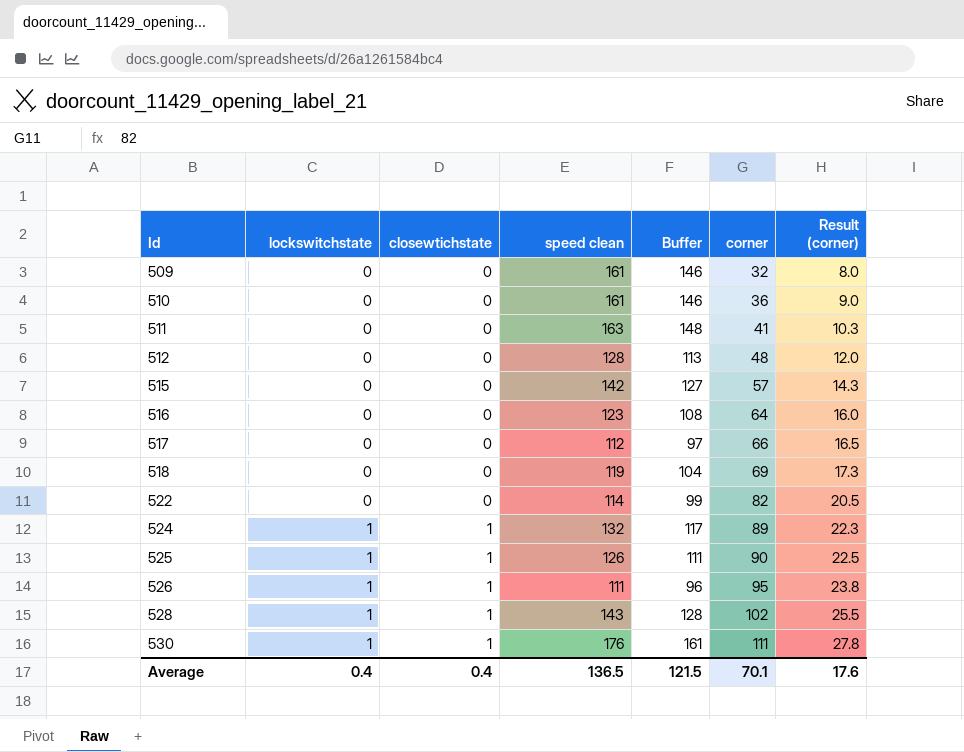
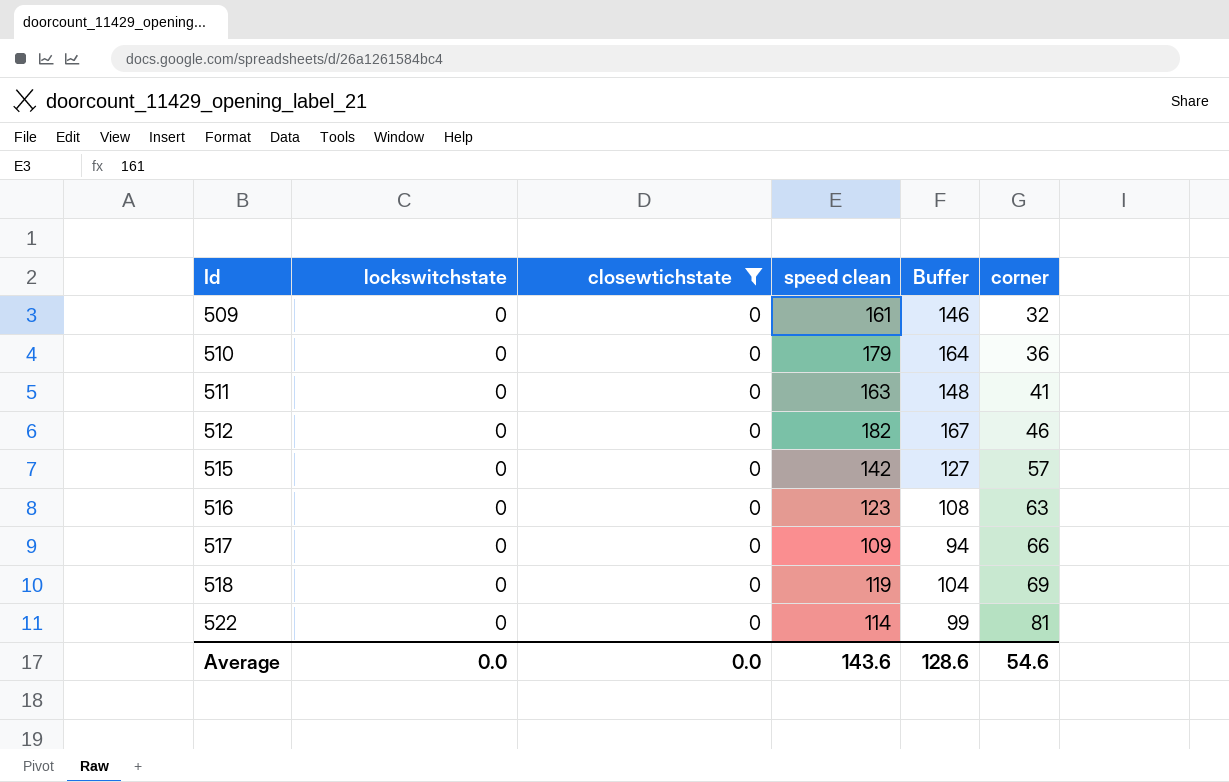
filter: none -> closewtichstate = 0
column Result (corner) | formula: [corner] * 0.25 -> none
510 | speed clean: 161 -> 179
510 | Buffer: 146 -> 164
512 | speed clean: 128 -> 182
512 | Buffer: 113 -> 167
512 | corner: 48 -> 46
516 | corner: 64 -> 63
517 | speed clean: 112 -> 109
517 | Buffer: 97 -> 94
522 | corner: 82 -> 81
Average | lockswitchstate: 0.4 -> 0.0
Average | closewtichstate: 0.4 -> 0.0
Average | speed clean: 136.5 -> 143.6
Average | Buffer: 121.5 -> 128.6
Average | corner: 70.1 -> 54.6

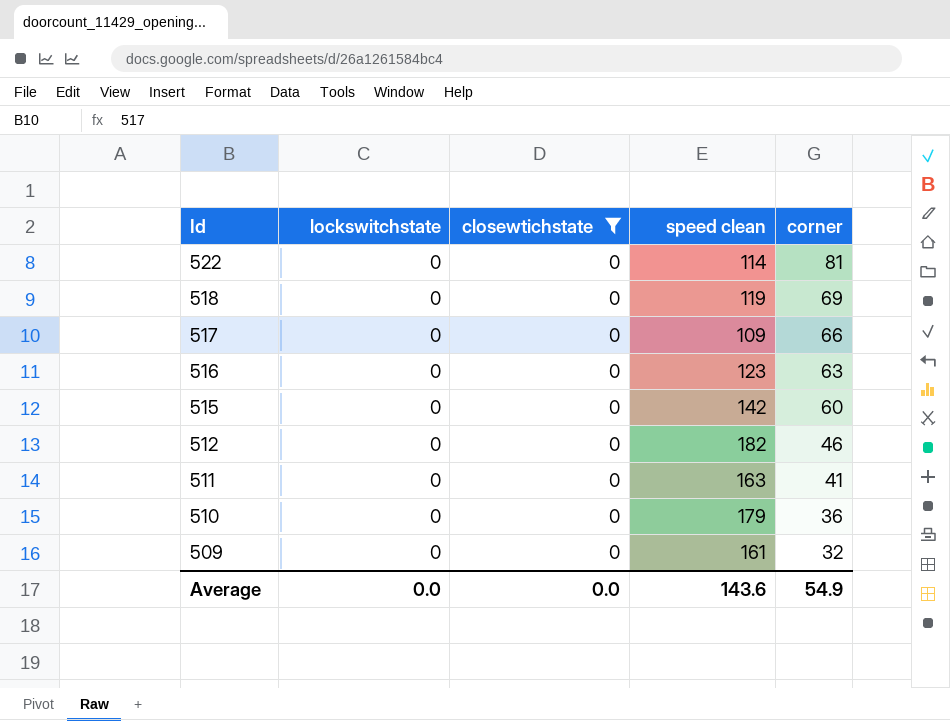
row order: Id ascending -> Id descending
column Buffer | formula: [speed clean] - 15 -> none
515 | corner: 57 -> 60
Average | corner: 54.6 -> 54.9

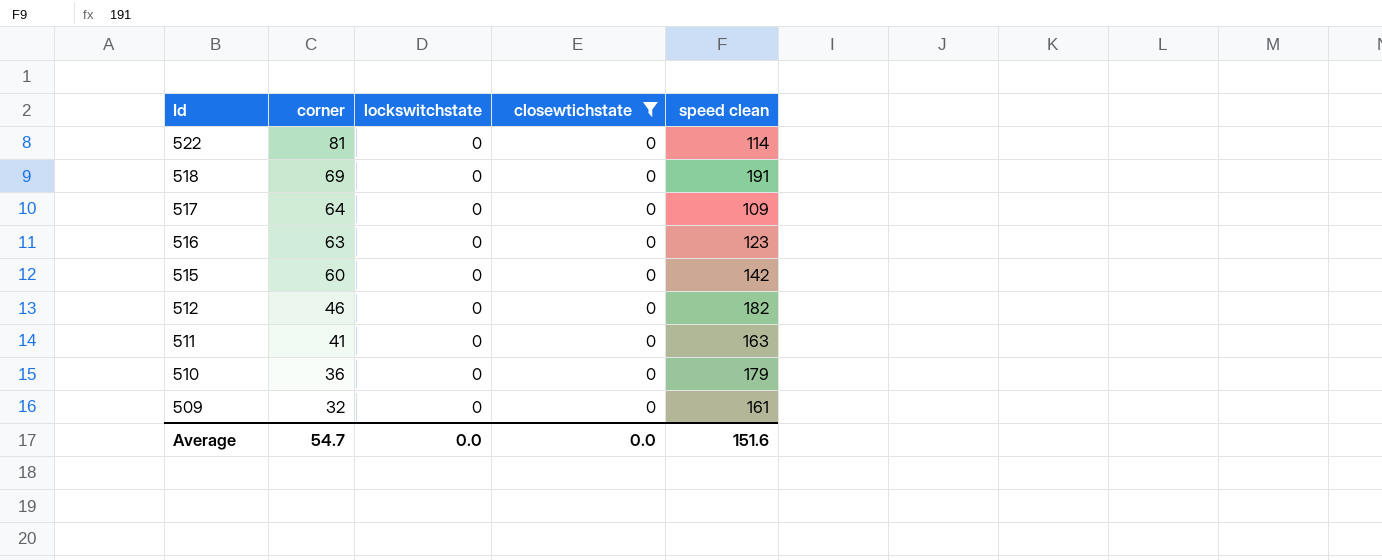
column corner | position: 5 -> 2
518 | speed clean: 119 -> 191
517 | corner: 66 -> 64
Average | corner: 54.9 -> 54.7
Average | speed clean: 143.6 -> 151.6

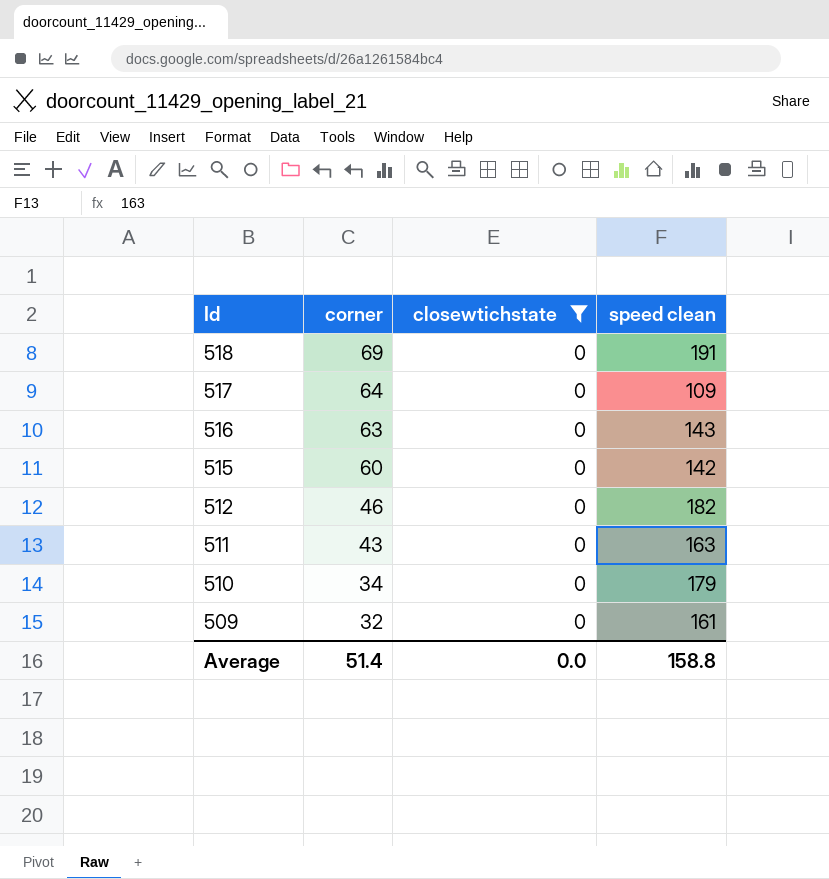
column lockswitchstate | position: 3 -> none
row 522: 81 | 0 | 0 | 114 -> none
516 | speed clean: 123 -> 143
511 | corner: 41 -> 43
510 | corner: 36 -> 34
Average | corner: 54.7 -> 51.4
Average | speed clean: 151.6 -> 158.8

